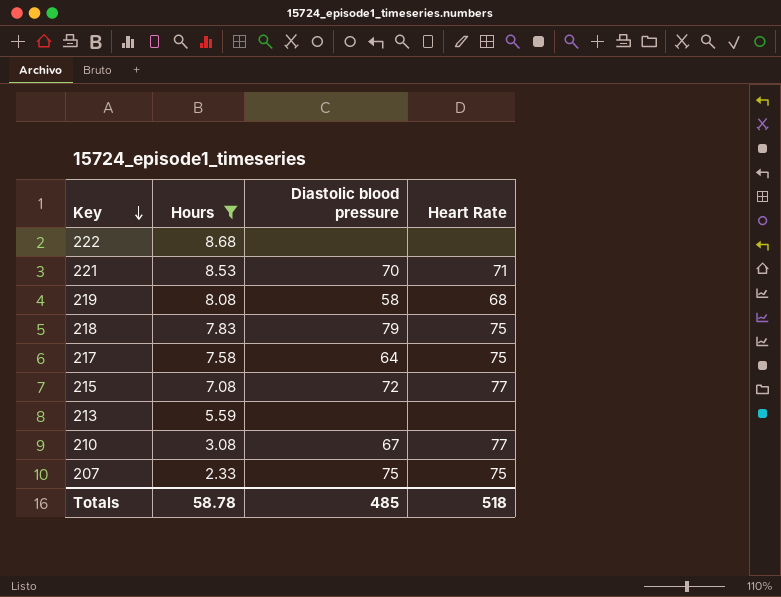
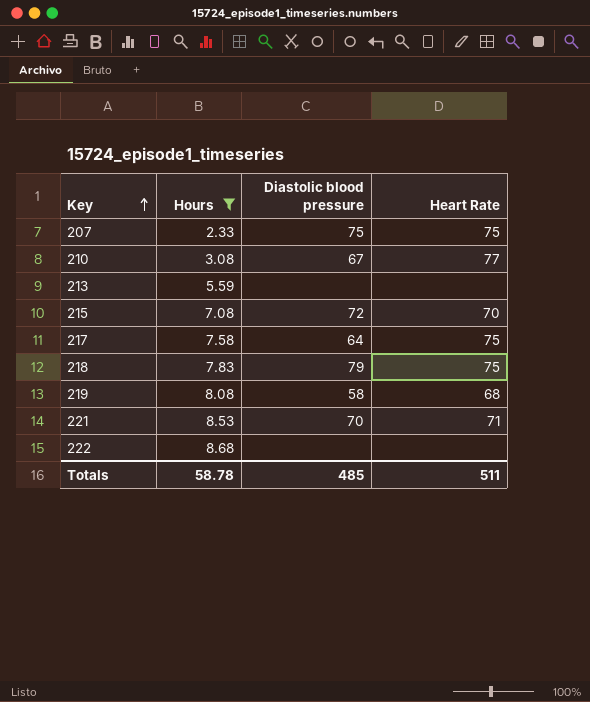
row order: Key descending -> Key ascending
215 | Heart Rate: 77 -> 70
Totals | Heart Rate: 518 -> 511

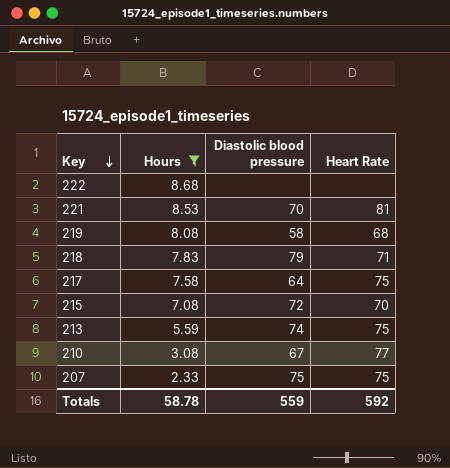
row order: Key ascending -> Key descending
221 | Heart Rate: 71 -> 81
218 | Heart Rate: 75 -> 71
213 | Diastolic blood pressure: none -> 74
213 | Heart Rate: none -> 75
Totals | Diastolic blood pressure: 485 -> 559
Totals | Heart Rate: 511 -> 592

